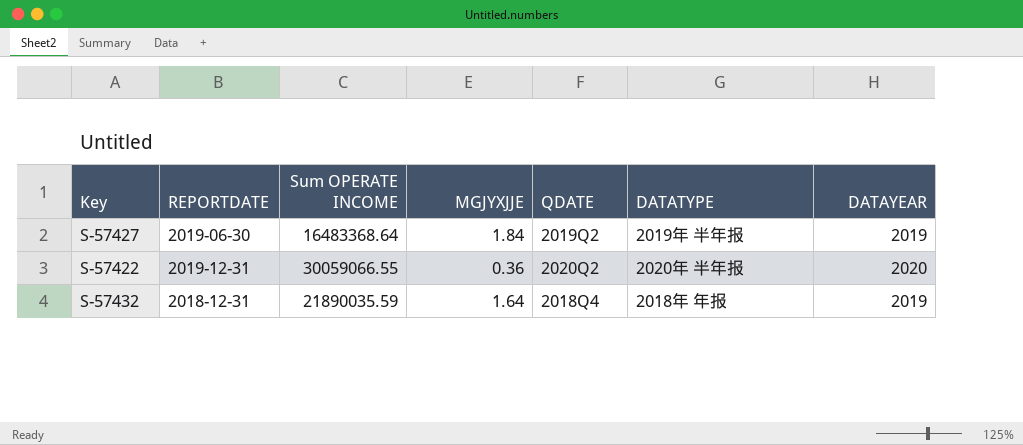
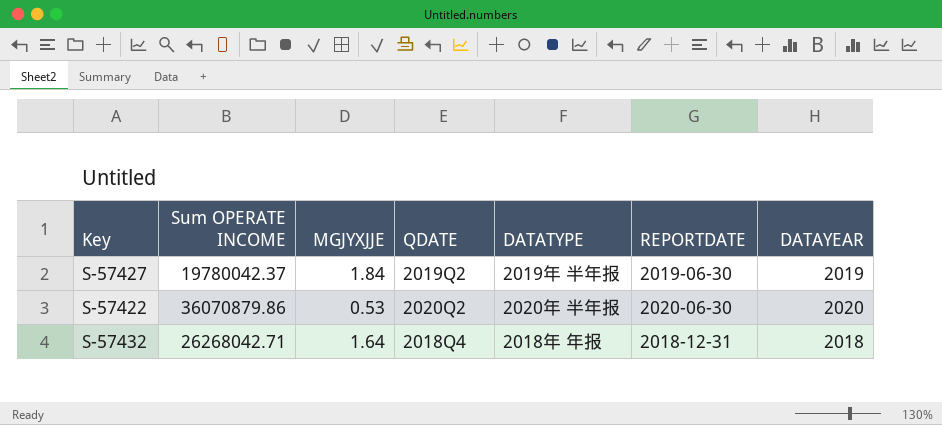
column REPORTDATE | position: 2 -> 6
S-57427 | Sum OPERATE INCOME: 16483368.64 -> 19780042.37
S-57422 | Sum OPERATE INCOME: 30059066.55 -> 36070879.86
S-57422 | MGJYXJJE: 0.36 -> 0.53
S-57422 | REPORTDATE: 2019-12-31 -> 2020-06-30
S-57432 | Sum OPERATE INCOME: 21890035.59 -> 26268042.71
S-57432 | DATAYEAR: 2019 -> 2018

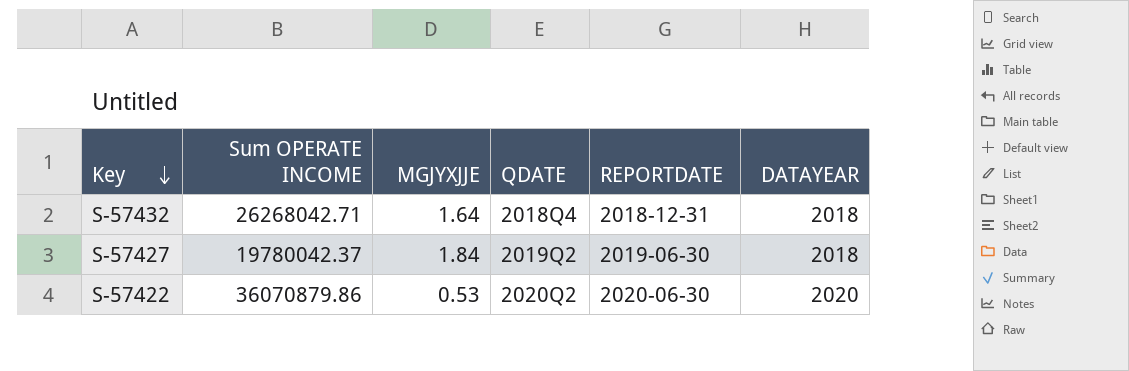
row order: none -> Key descending
column DATATYPE | position: 5 -> none
S-57427 | DATAYEAR: 2019 -> 2018

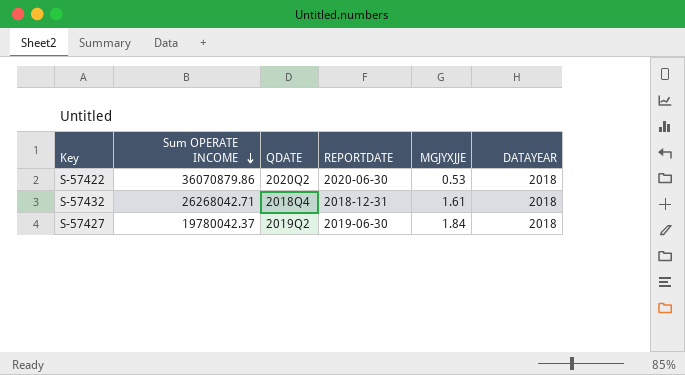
row order: Key descending -> Sum OPERATE INCOME descending
column MGJYXJJE | position: 3 -> 5
S-57422 | DATAYEAR: 2020 -> 2018
S-57432 | MGJYXJJE: 1.64 -> 1.61

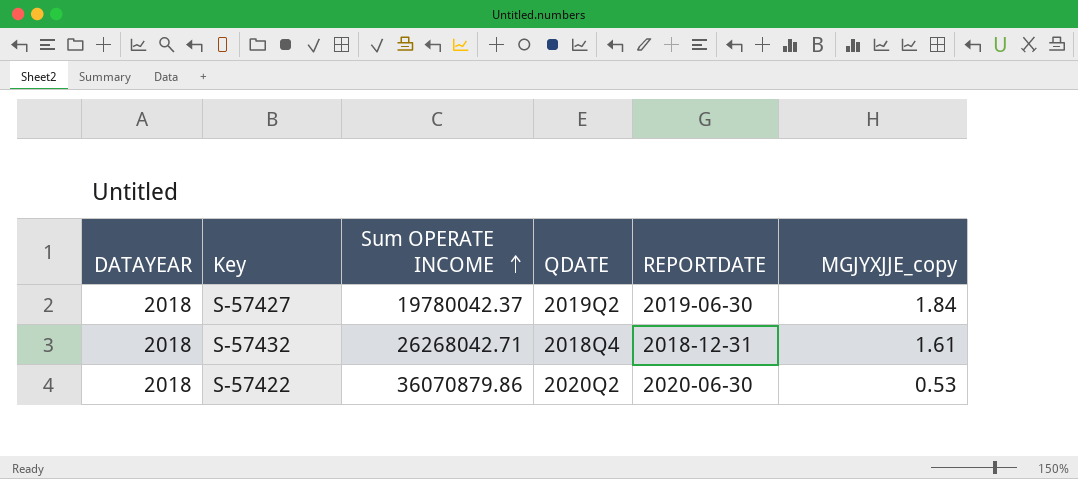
row order: Sum OPERATE INCOME descending -> Sum OPERATE INCOME ascending
column DATAYEAR | position: 6 -> 1
column name: MGJYXJJE -> MGJYXJJE_copy

